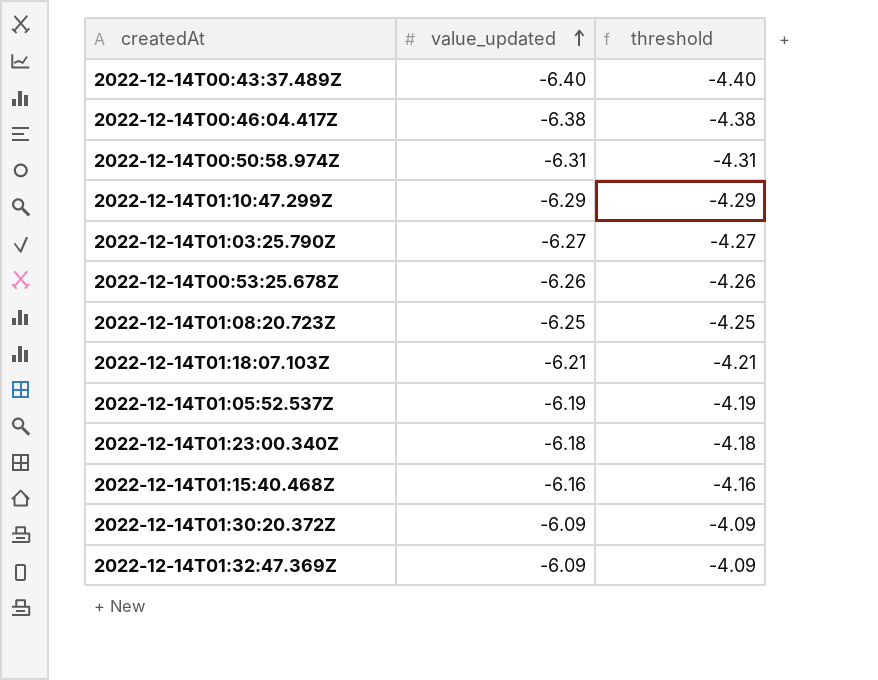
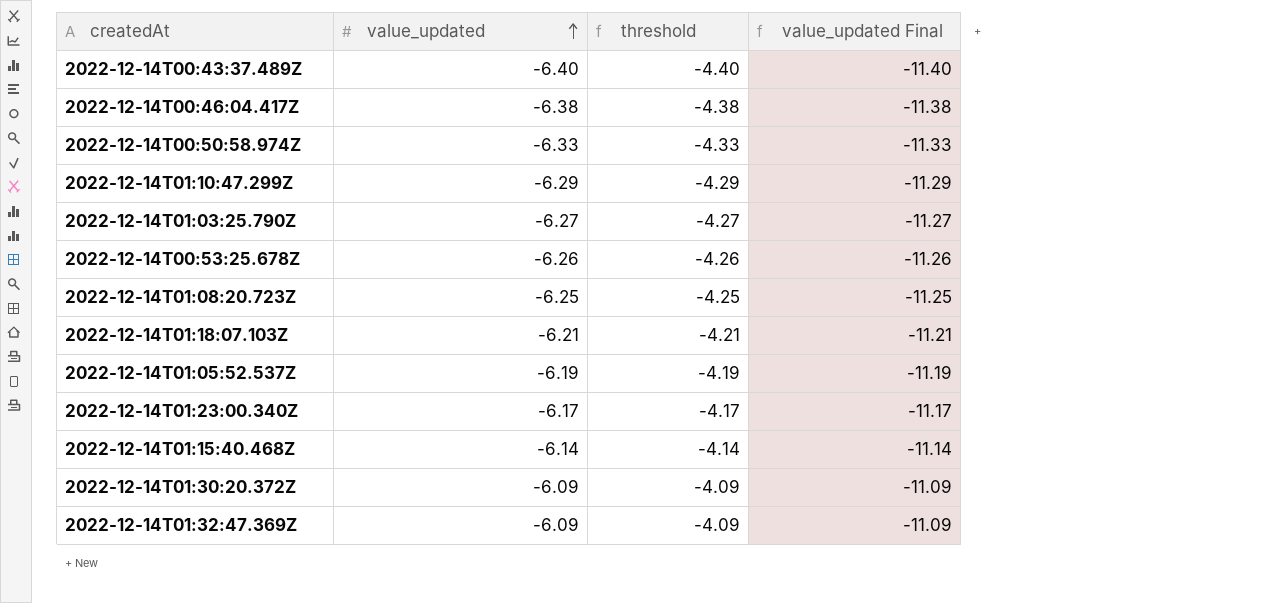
column value_updated Final | formula: none -> [value_updated] - 5
2022-12-14T00:50:58.974Z | value_updated: -6.31 -> -6.33
2022-12-14T00:50:58.974Z | threshold: -4.31 -> -4.33
2022-12-14T01:23:00.340Z | value_updated: -6.18 -> -6.17
2022-12-14T01:23:00.340Z | threshold: -4.18 -> -4.17
2022-12-14T01:15:40.468Z | value_updated: -6.16 -> -6.14
2022-12-14T01:15:40.468Z | threshold: -4.16 -> -4.14

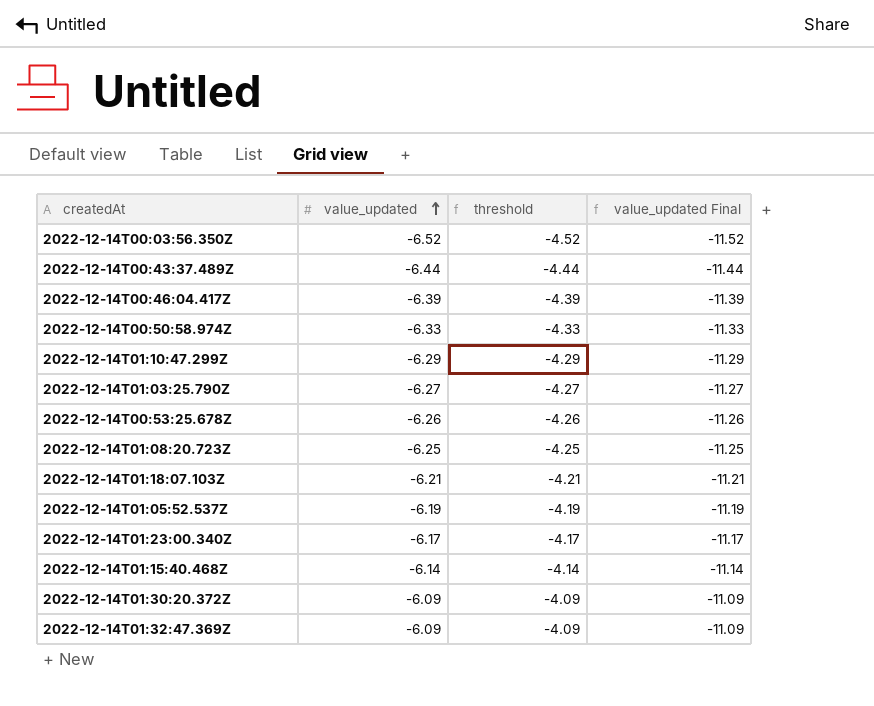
row 2022-12-14T00:03:56.350Z: none -> -6.52 | -4.52 | -11.52
2022-12-14T00:43:37.489Z | value_updated: -6.40 -> -6.44
2022-12-14T00:43:37.489Z | threshold: -4.40 -> -4.44
2022-12-14T00:43:37.489Z | value_updated Final: -11.40 -> -11.44
2022-12-14T00:46:04.417Z | value_updated: -6.38 -> -6.39
2022-12-14T00:46:04.417Z | threshold: -4.38 -> -4.39
2022-12-14T00:46:04.417Z | value_updated Final: -11.38 -> -11.39

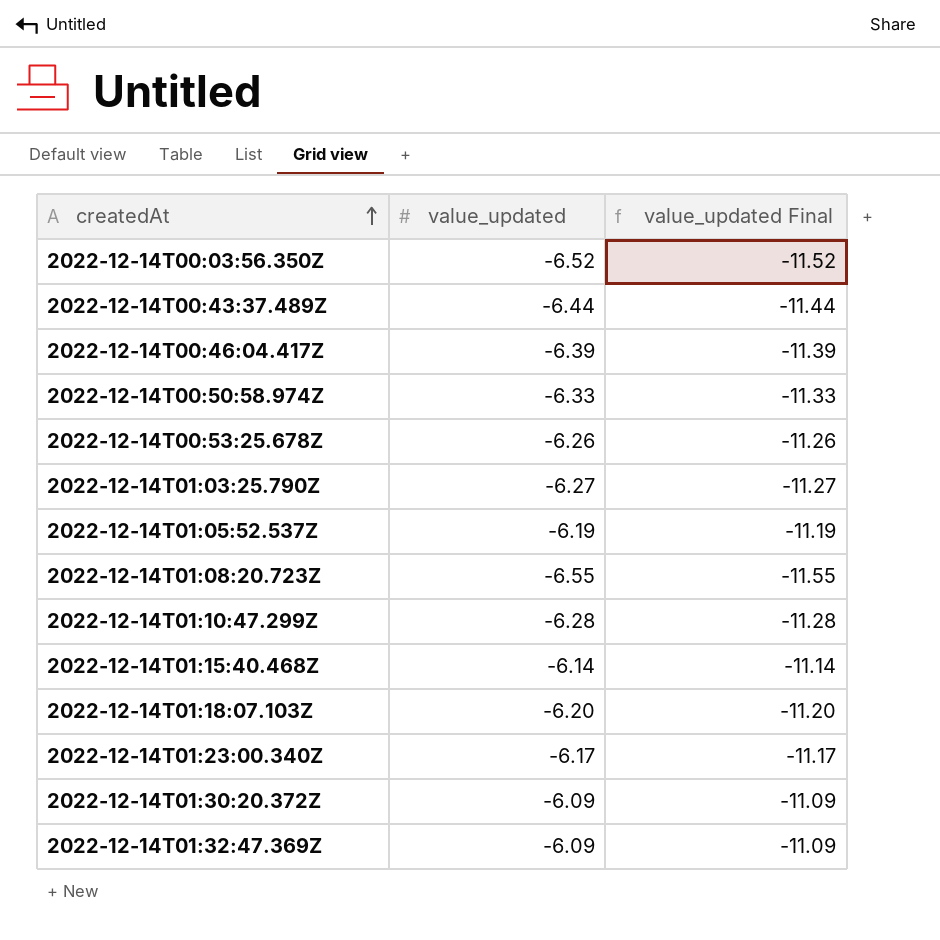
row order: value_updated ascending -> createdAt ascending
column threshold | formula: [value_updated] + 2 -> none
2022-12-14T01:08:20.723Z | value_updated: -6.25 -> -6.55
2022-12-14T01:08:20.723Z | value_updated Final: -11.25 -> -11.55
2022-12-14T01:10:47.299Z | value_updated: -6.29 -> -6.28
2022-12-14T01:10:47.299Z | value_updated Final: -11.29 -> -11.28
2022-12-14T01:18:07.103Z | value_updated: -6.21 -> -6.20
2022-12-14T01:18:07.103Z | value_updated Final: -11.21 -> -11.20

